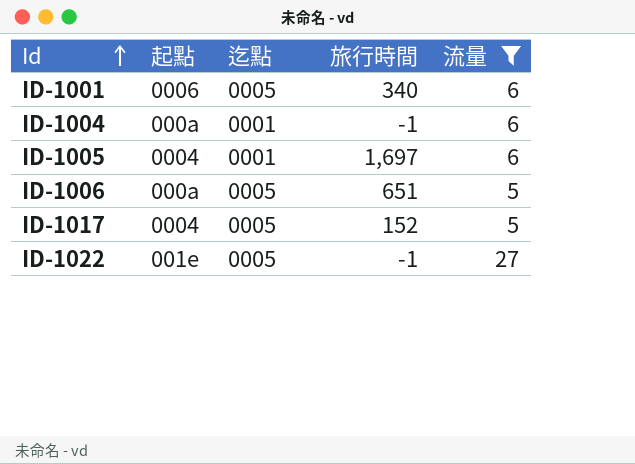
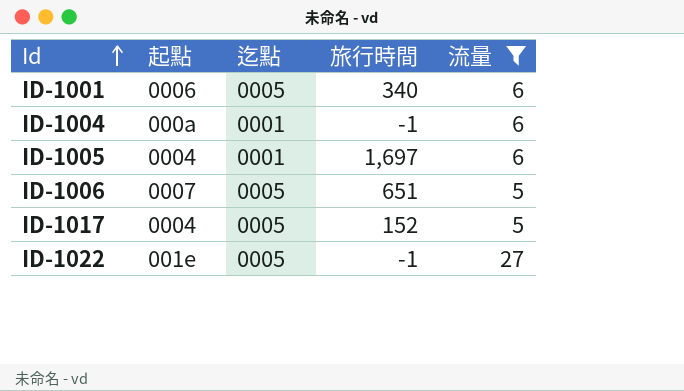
ID-1006 | 起點: 000a -> 0007

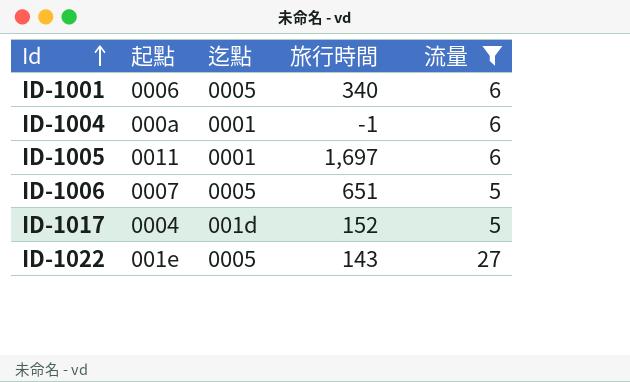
ID-1005 | 起點: 0004 -> 0011
ID-1017 | 迄點: 0005 -> 001d
ID-1022 | 旅行時間: -1 -> 143

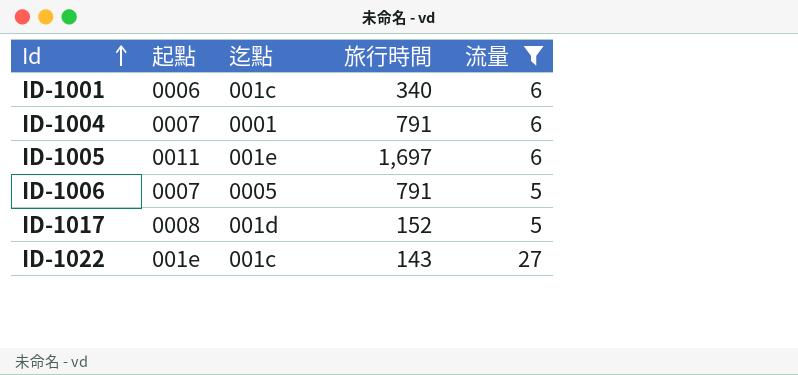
ID-1001 | 迄點: 0005 -> 001c
ID-1004 | 起點: 000a -> 0007
ID-1004 | 旅行時間: -1 -> 791
ID-1005 | 迄點: 0001 -> 001e
ID-1006 | 旅行時間: 651 -> 791
ID-1017 | 起點: 0004 -> 0008
ID-1022 | 迄點: 0005 -> 001c

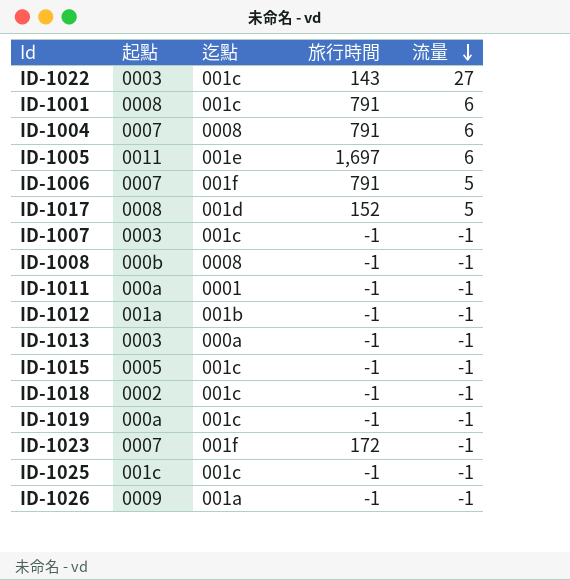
filter: 流量 != -1 -> none
row order: Id ascending -> 流量 descending
ID-1022 | 起點: 001e -> 0003
ID-1001 | 起點: 0006 -> 0008
ID-1001 | 旅行時間: 340 -> 791
ID-1004 | 迄點: 0001 -> 0008
ID-1006 | 迄點: 0005 -> 001f

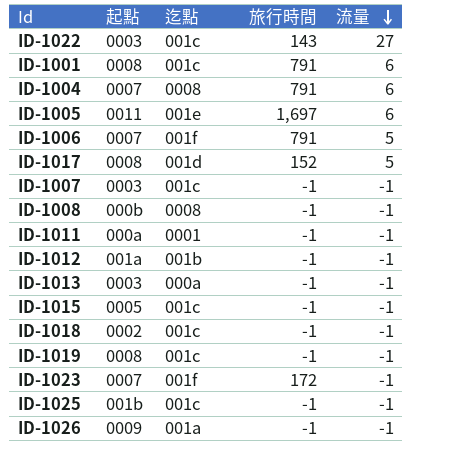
ID-1019 | 起點: 000a -> 0008
ID-1025 | 起點: 001c -> 001b

